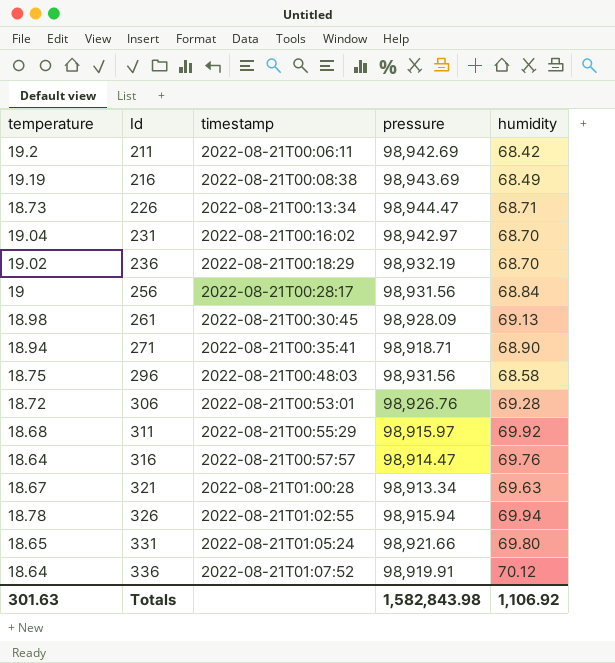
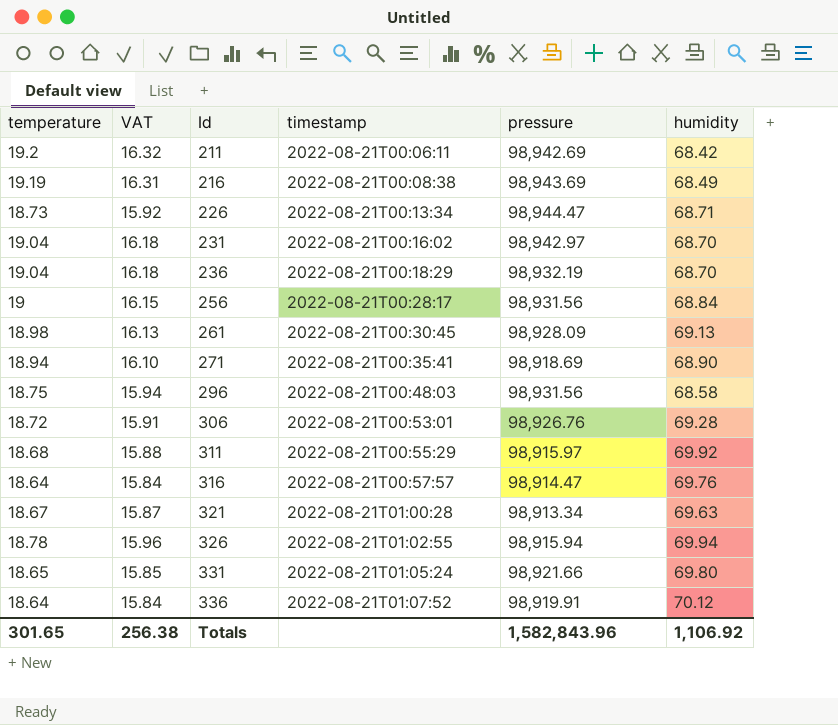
column VAT | formula: none -> [temperature] * 0.85
236 | temperature: 19.02 -> 19.04
271 | pressure: 98,918.71 -> 98,918.69
Totals | temperature: 301.63 -> 301.65
Totals | pressure: 1,582,843.98 -> 1,582,843.96

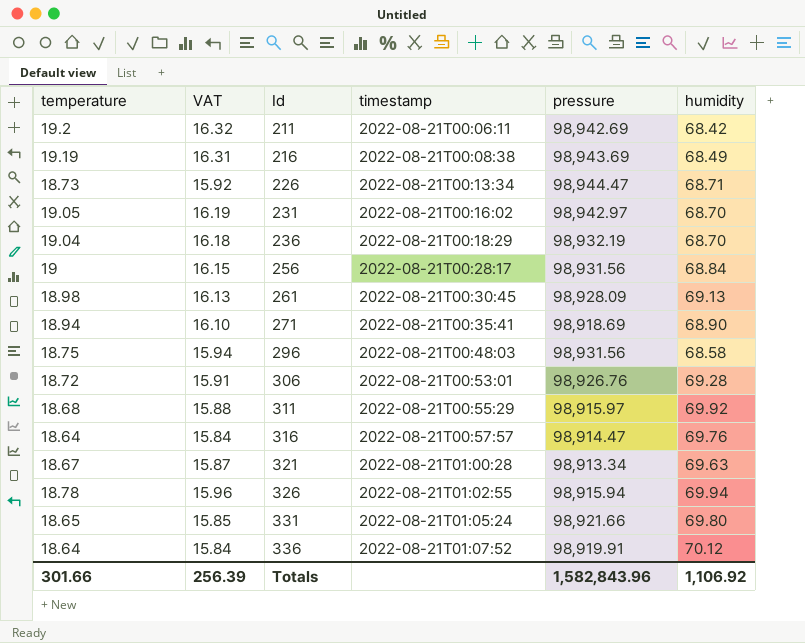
231 | temperature: 19.04 -> 19.05
231 | VAT: 16.18 -> 16.19
Totals | temperature: 301.65 -> 301.66
Totals | VAT: 256.38 -> 256.39

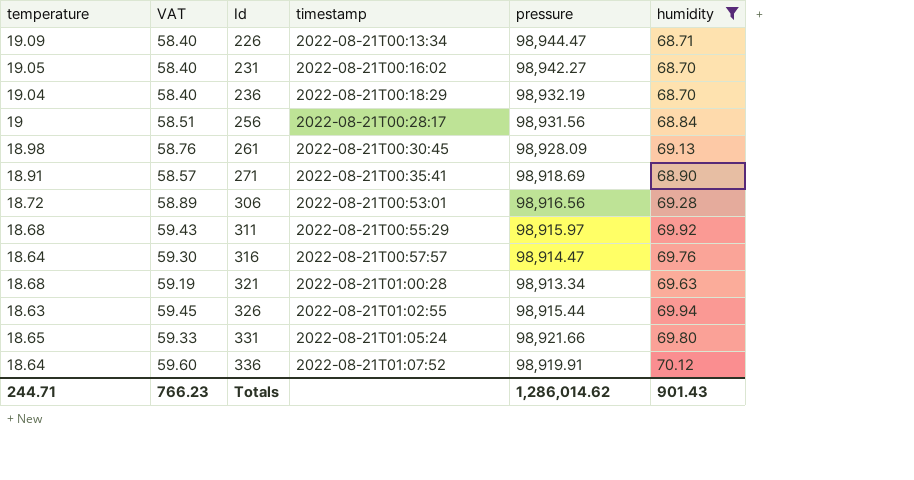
filter: none -> humidity >= 68.70
column VAT | formula: [temperature] * 0.85 -> [humidity] * 0.85
226 | temperature: 18.73 -> 19.09
231 | pressure: 98,942.97 -> 98,942.27
271 | temperature: 18.94 -> 18.91
306 | pressure: 98,926.76 -> 98,916.56
321 | temperature: 18.67 -> 18.68
326 | temperature: 18.78 -> 18.63
326 | pressure: 98,915.94 -> 98,915.44
Totals | temperature: 301.66 -> 244.71
Totals | VAT: 256.39 -> 766.23
Totals | pressure: 1,582,843.96 -> 1,286,014.62
Totals | humidity: 1,106.92 -> 901.43

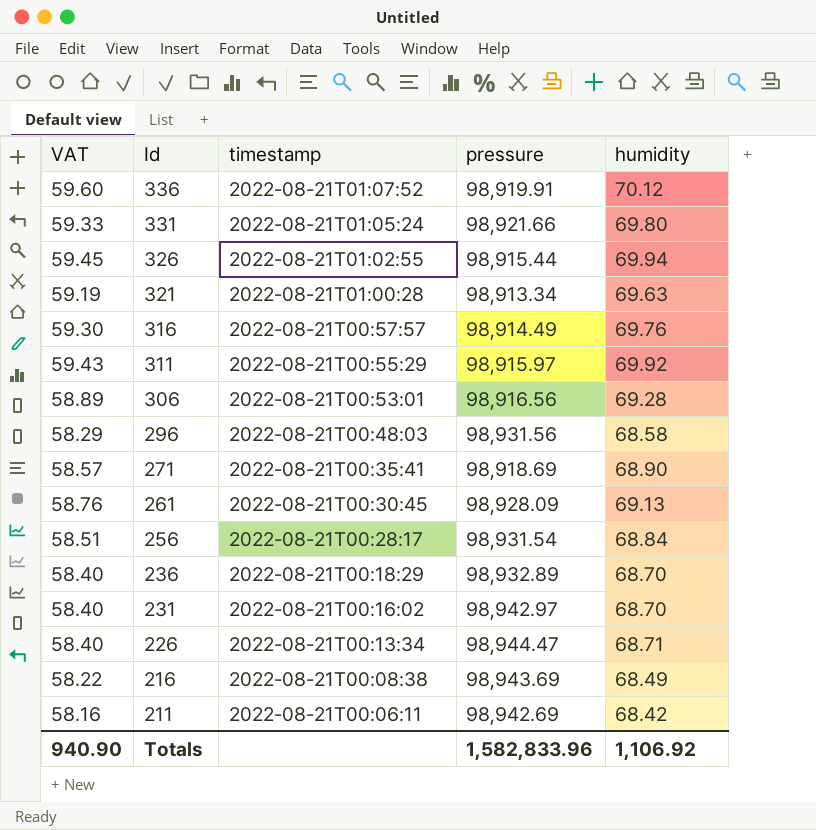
filter: humidity >= 68.70 -> none
row order: Id ascending -> Id descending
column temperature | position: 1 -> none
316 | pressure: 98,914.47 -> 98,914.49
256 | pressure: 98,931.56 -> 98,931.54
236 | pressure: 98,932.19 -> 98,932.89
231 | pressure: 98,942.27 -> 98,942.97
Totals | VAT: 766.23 -> 940.90
Totals | pressure: 1,286,014.62 -> 1,582,833.96
Totals | humidity: 901.43 -> 1,106.92

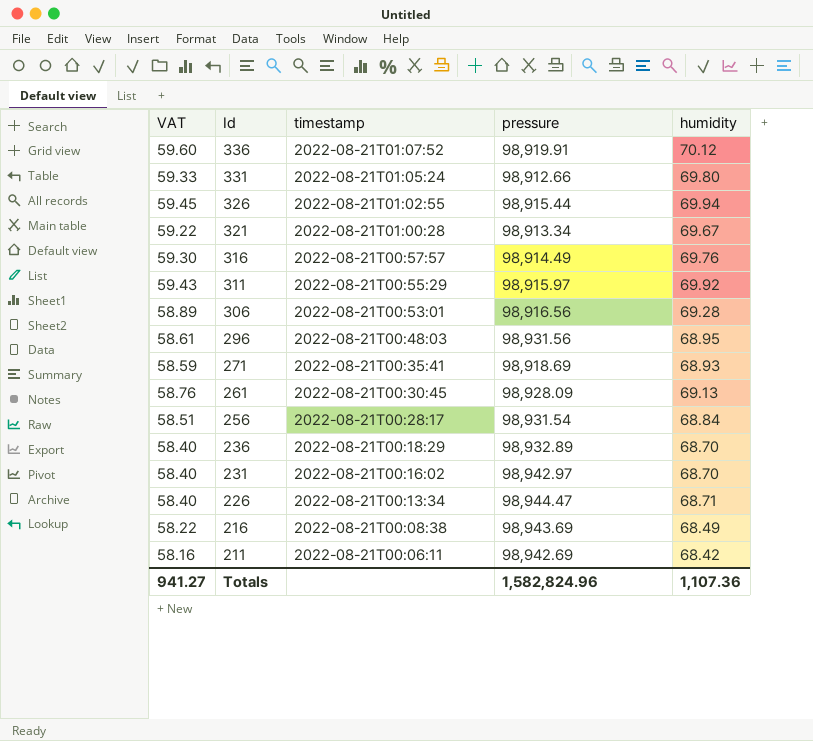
331 | pressure: 98,921.66 -> 98,912.66
321 | VAT: 59.19 -> 59.22
321 | humidity: 69.63 -> 69.67
296 | VAT: 58.29 -> 58.61
296 | humidity: 68.58 -> 68.95
271 | VAT: 58.57 -> 58.59
271 | humidity: 68.90 -> 68.93
Totals | VAT: 940.90 -> 941.27
Totals | pressure: 1,582,833.96 -> 1,582,824.96
Totals | humidity: 1,106.92 -> 1,107.36

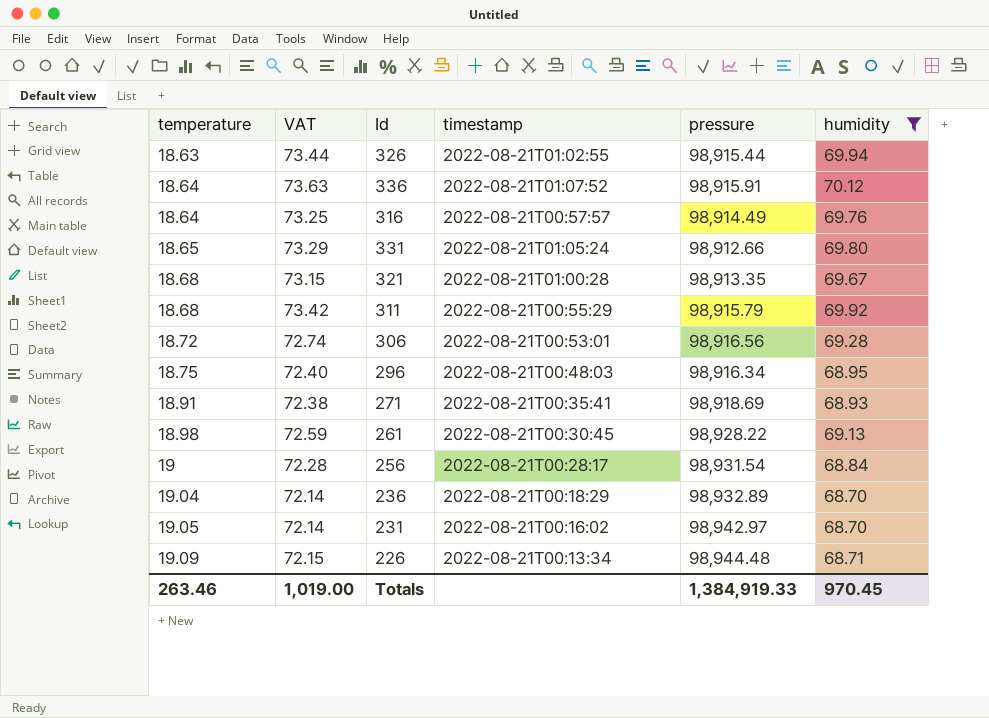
filter: none -> humidity >= 68.70
row order: Id descending -> temperature ascending
column temperature | position: none -> 1
column VAT | formula: [humidity] * 0.85 -> [humidity] * 1.05
336 | pressure: 98,919.91 -> 98,915.91
321 | pressure: 98,913.34 -> 98,913.35
311 | pressure: 98,915.97 -> 98,915.79
296 | pressure: 98,931.56 -> 98,916.34
261 | pressure: 98,928.09 -> 98,928.22
226 | pressure: 98,944.47 -> 98,944.48
Totals | VAT: 941.27 -> 1,019.00
Totals | pressure: 1,582,824.96 -> 1,384,919.33
Totals | humidity: 1,107.36 -> 970.45

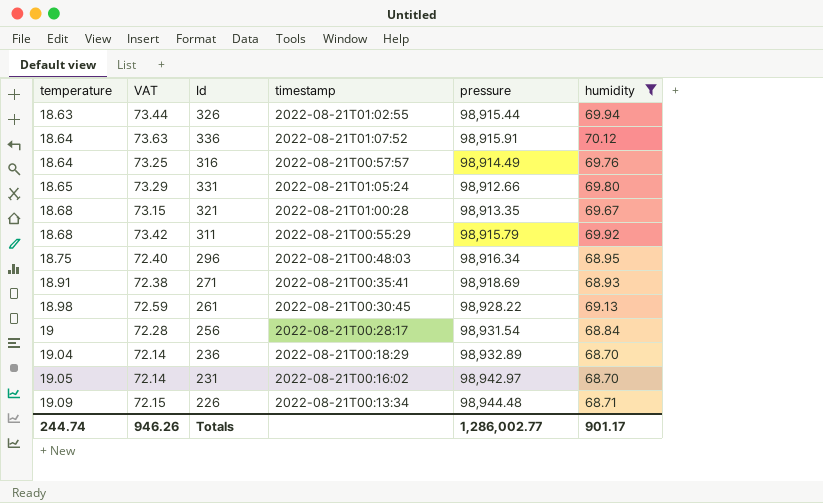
row 306: 18.72 | 72.74 | 2022-08-21T00:53:01 | 98,916.56 | 69.28 -> none
Totals | temperature: 263.46 -> 244.74
Totals | VAT: 1,019.00 -> 946.26
Totals | pressure: 1,384,919.33 -> 1,286,002.77
Totals | humidity: 970.45 -> 901.17

